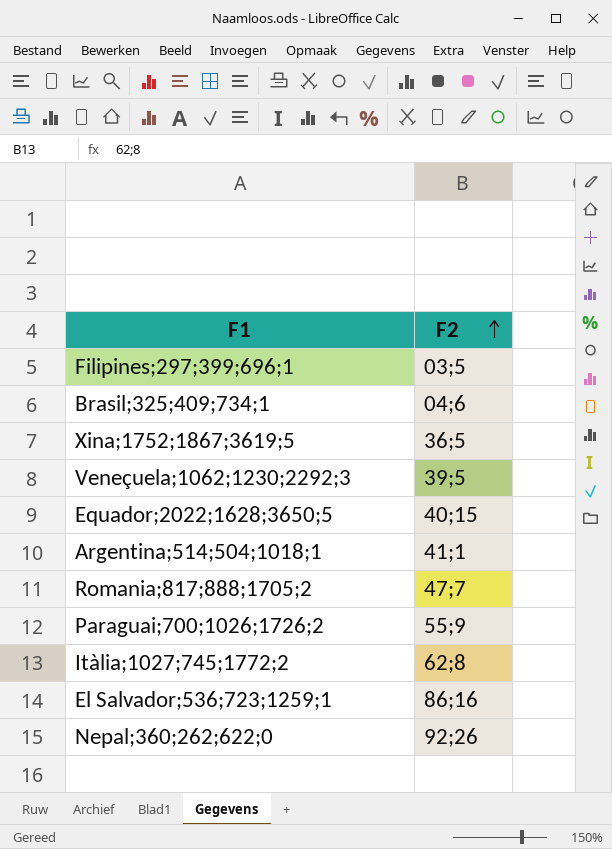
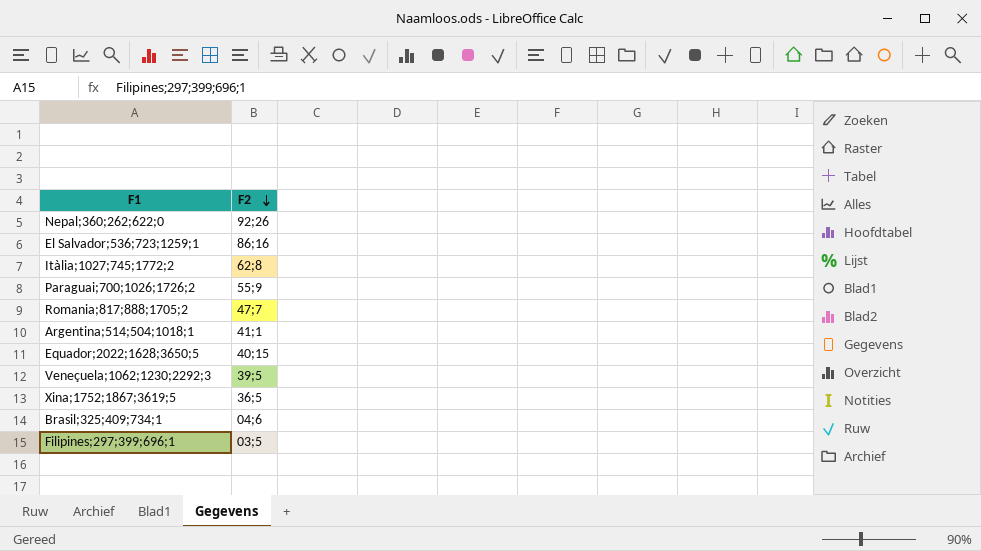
row order: F2 ascending -> F2 descending

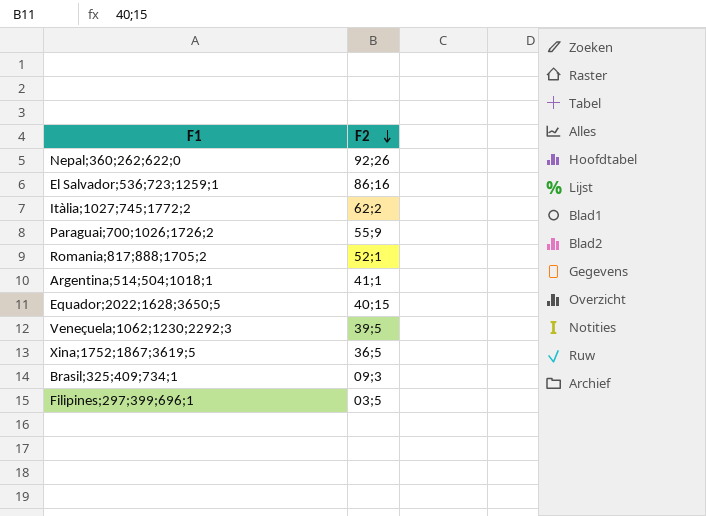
Itàlia;1027;745;1772;2 | F2: 62;8 -> 62;2
Romania;817;888;1705;2 | F2: 47;7 -> 52;1
Brasil;325;409;734;1 | F2: 04;6 -> 09;3

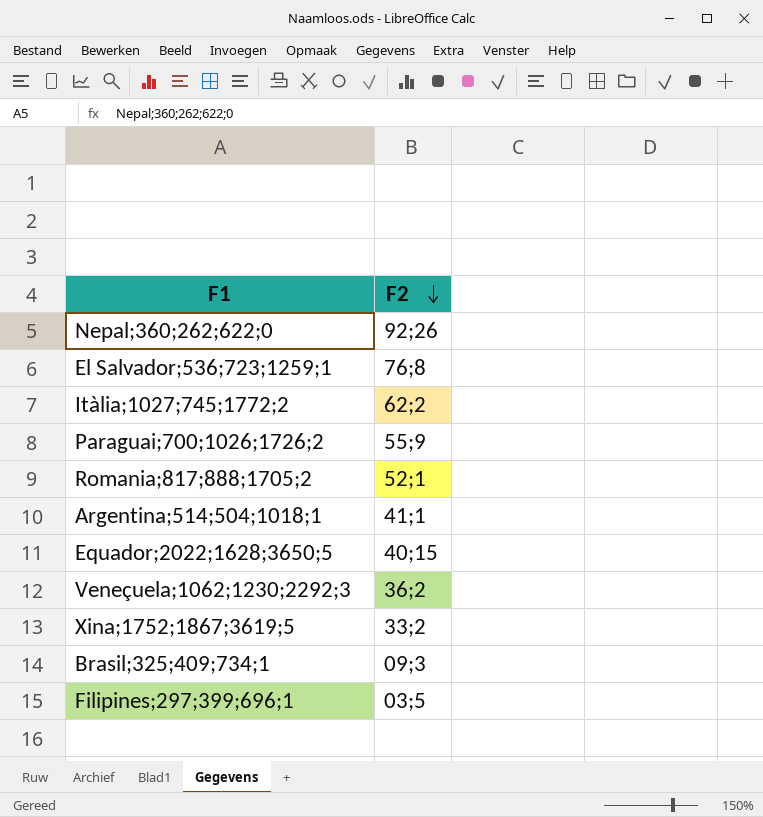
El Salvador;536;723;1259;1 | F2: 86;16 -> 76;8
Veneçuela;1062;1230;2292;3 | F2: 39;5 -> 36;2
Xina;1752;1867;3619;5 | F2: 36;5 -> 33;2

